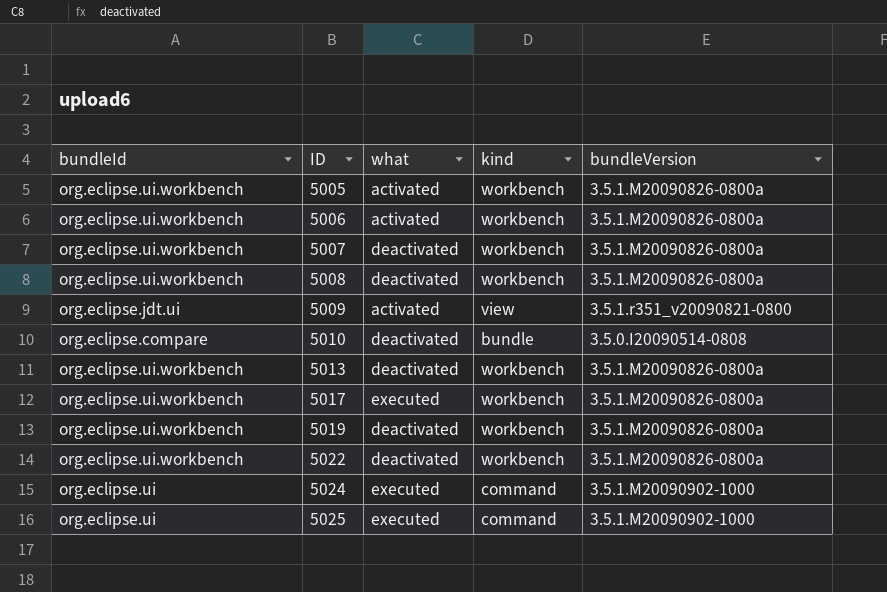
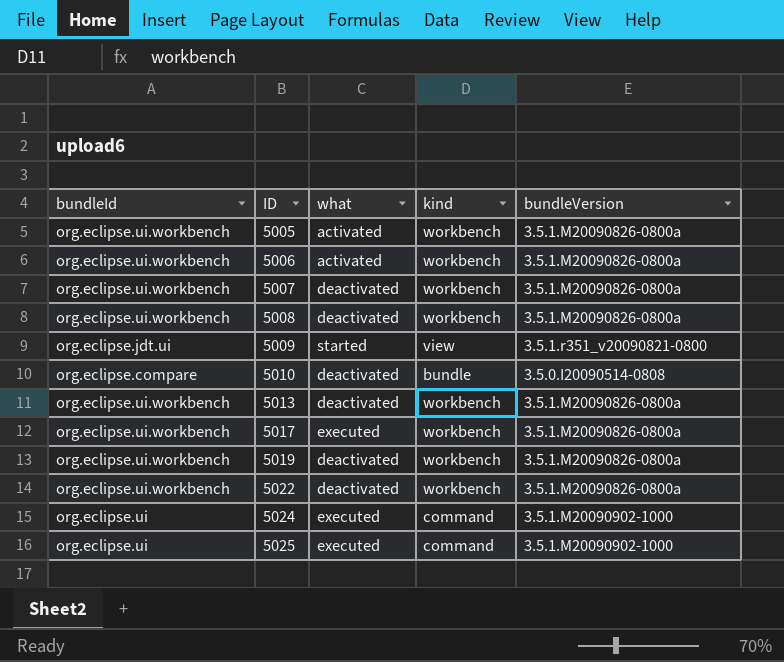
5009 | what: activated -> started

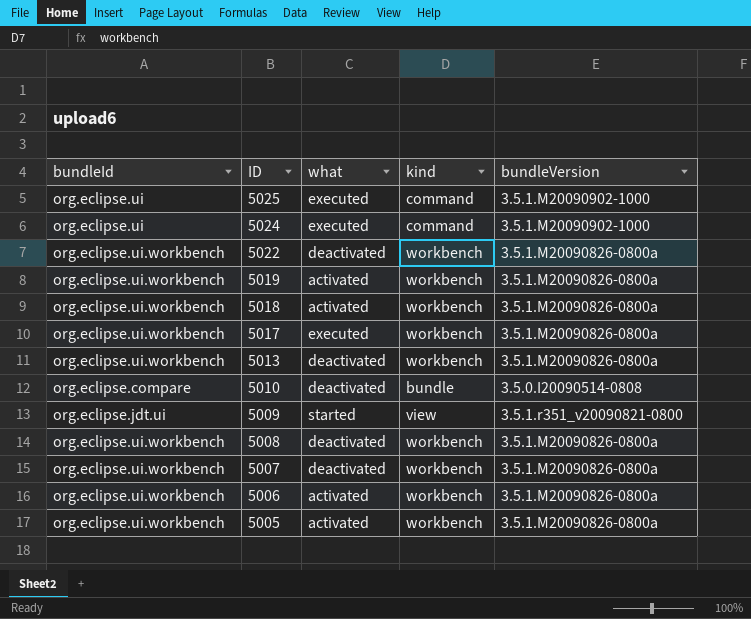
row order: ID ascending -> ID descending
5019 | what: deactivated -> activated
row 5018: none -> org.eclipse.ui.workbench | activated | workbench | 3.5.1.M20090826-0800a

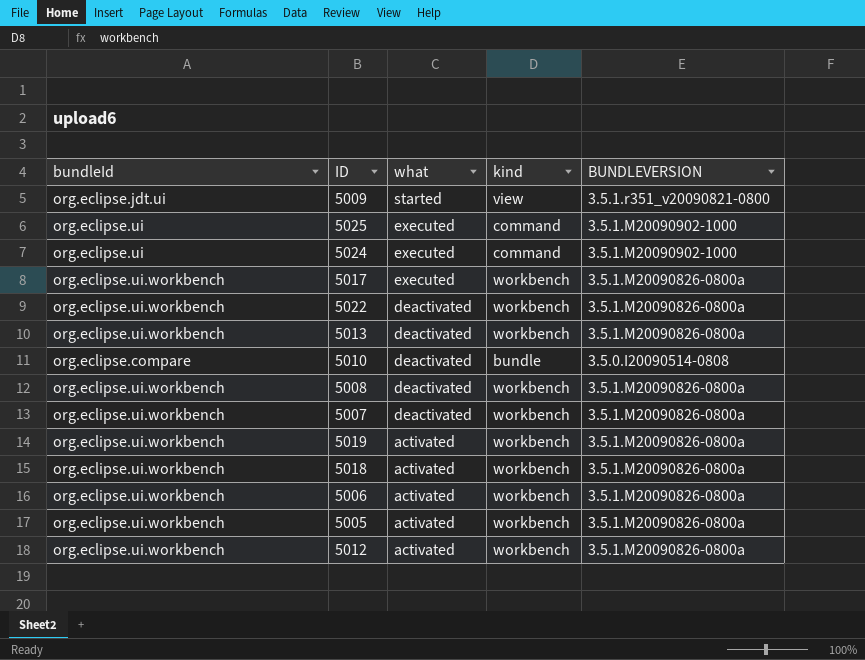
row order: ID descending -> what descending
column name: bundleVersion -> BUNDLEVERSION
row 5012: none -> org.eclipse.ui.workbench | activated | workbench | 3.5.1.M20090826-0800a

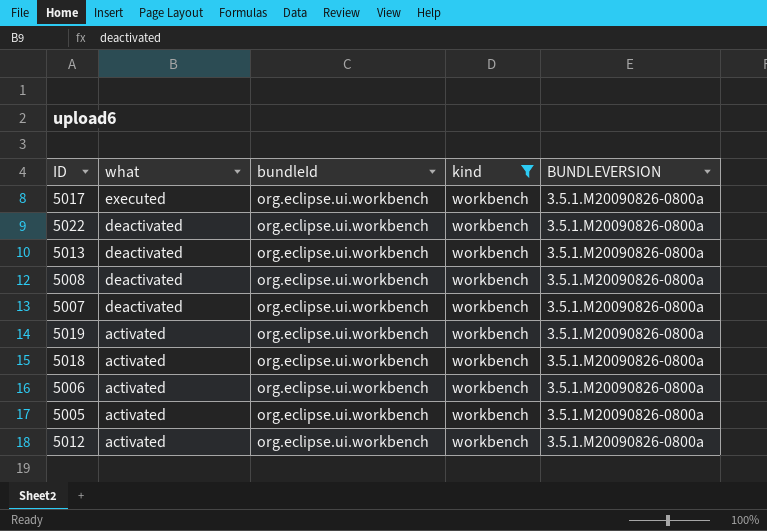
filter: none -> kind = workbench
column bundleId | position: 1 -> 3

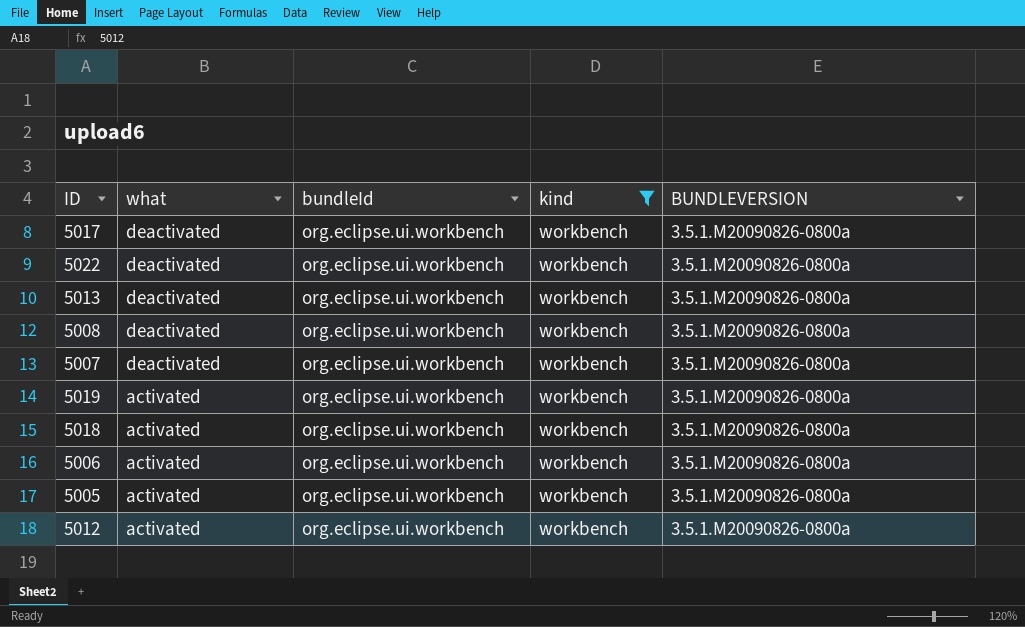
5017 | what: executed -> deactivated

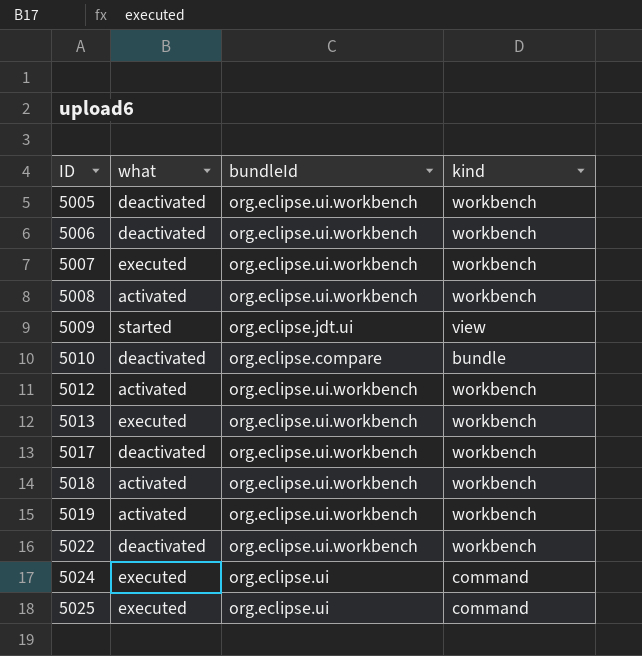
filter: kind = workbench -> none
row order: what descending -> ID ascending
column BUNDLEVERSION | position: 5 -> none
5005 | what: activated -> deactivated
5006 | what: activated -> deactivated
5007 | what: deactivated -> executed
5008 | what: deactivated -> activated
5013 | what: deactivated -> executed

